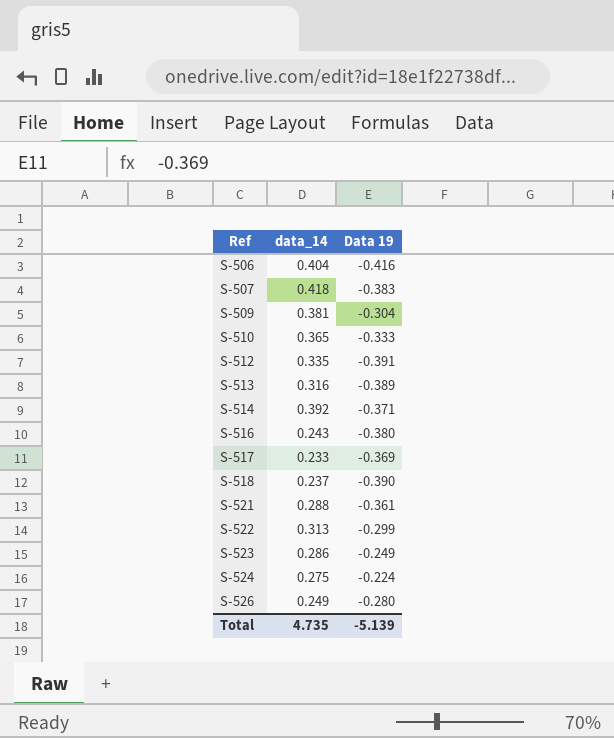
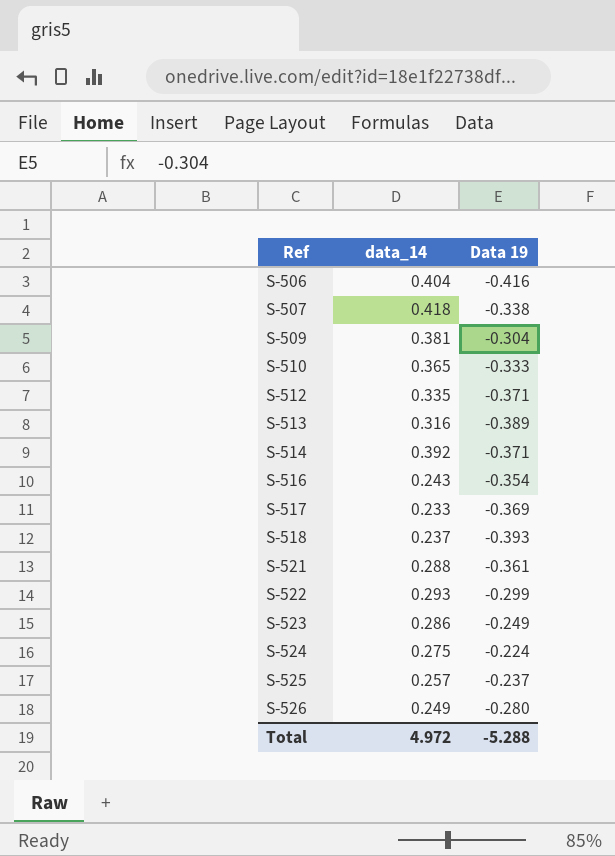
S-507 | Data 19: -0.383 -> -0.338
S-512 | Data 19: -0.391 -> -0.371
S-516 | Data 19: -0.380 -> -0.354
S-518 | Data 19: -0.390 -> -0.393
S-522 | data_14: 0.313 -> 0.293
row S-525: none -> 0.257 | -0.237
Total | data_14: 4.735 -> 4.972
Total | Data 19: -5.139 -> -5.288

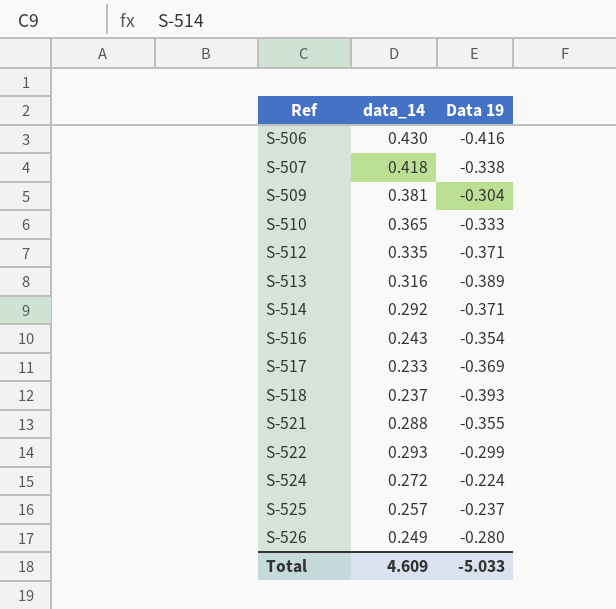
row S-523: 0.286 | -0.249 -> none
S-506 | data_14: 0.404 -> 0.430
S-514 | data_14: 0.392 -> 0.292
S-521 | Data 19: -0.361 -> -0.355
S-524 | data_14: 0.275 -> 0.272
Total | data_14: 4.972 -> 4.609
Total | Data 19: -5.288 -> -5.033

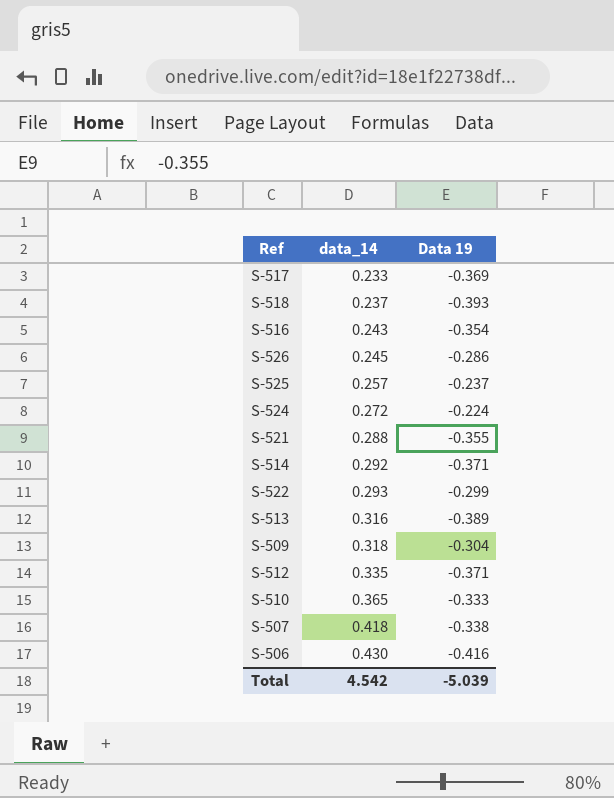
row order: Ref ascending -> data_14 ascending
S-526 | data_14: 0.249 -> 0.245
S-526 | Data 19: -0.280 -> -0.286
S-509 | data_14: 0.381 -> 0.318
Total | data_14: 4.609 -> 4.542
Total | Data 19: -5.033 -> -5.039

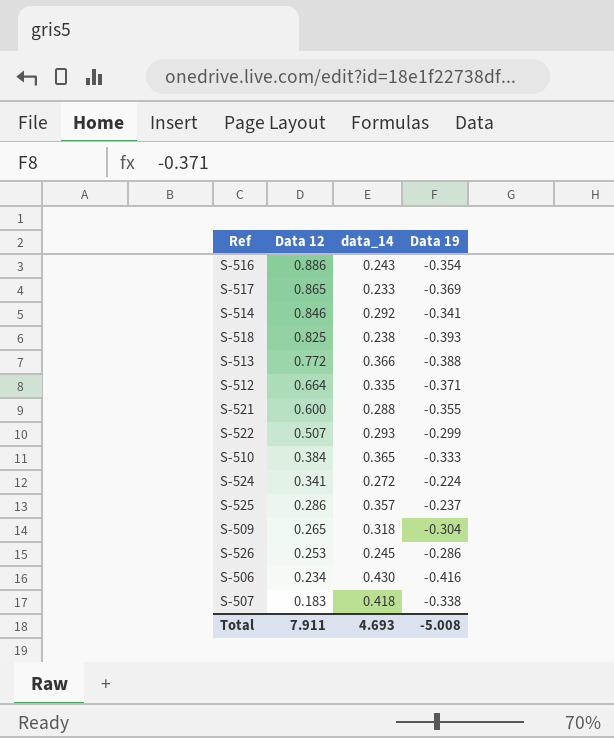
row order: data_14 ascending -> Data 12 descending
column Data 12 | position: none -> 2
S-514 | Data 19: -0.371 -> -0.341
S-518 | data_14: 0.237 -> 0.238
S-513 | data_14: 0.316 -> 0.366
S-513 | Data 19: -0.389 -> -0.388
S-525 | data_14: 0.257 -> 0.357
Total | data_14: 4.542 -> 4.693
Total | Data 19: -5.039 -> -5.008

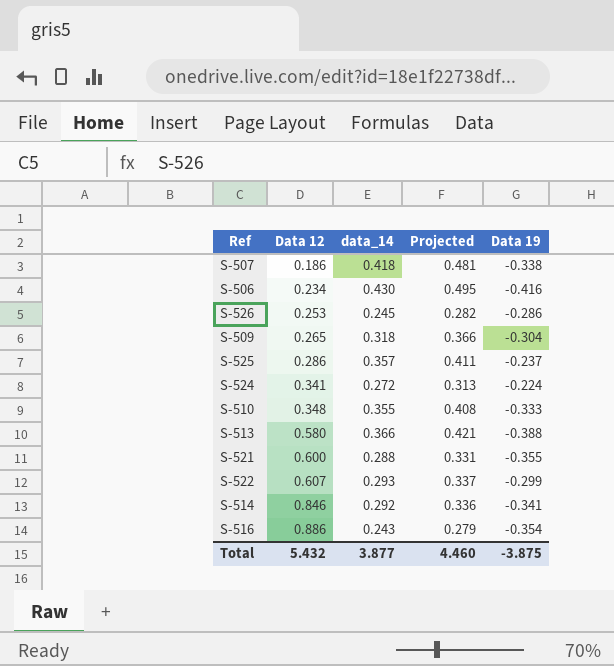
row order: Data 12 descending -> Data 12 ascending
column Projected | formula: none -> [data_14] * 1.15
row S-517: 0.865 | 0.233 | -0.369 -> none
row S-518: 0.825 | 0.238 | -0.393 -> none
row S-512: 0.664 | 0.335 | -0.371 -> none
S-507 | Data 12: 0.183 -> 0.186
S-510 | Data 12: 0.384 -> 0.348
S-510 | data_14: 0.365 -> 0.355
S-513 | Data 12: 0.772 -> 0.580
S-522 | Data 12: 0.507 -> 0.607
Total | Data 12: 7.911 -> 5.432
Total | data_14: 4.693 -> 3.877
Total | Data 19: -5.008 -> -3.875

